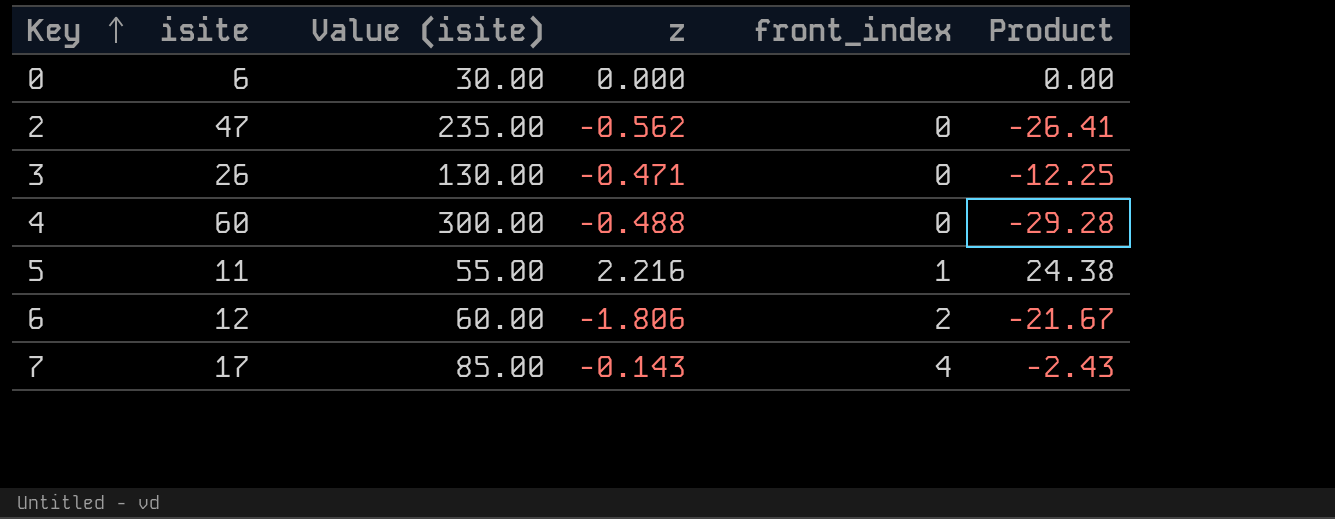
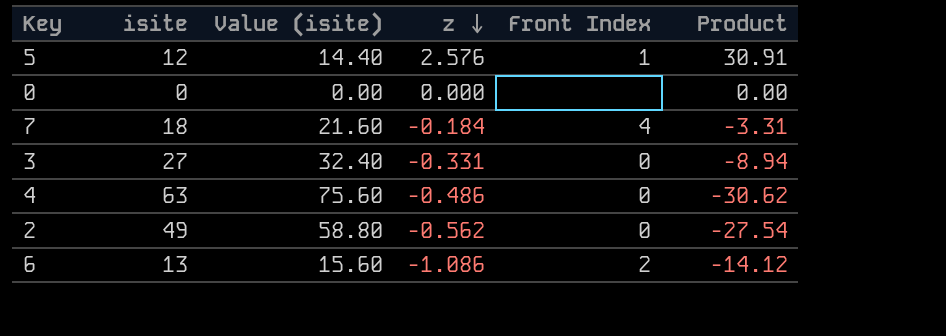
row order: Key ascending -> z descending
column Value (isite) | formula: [isite] * 5 -> [isite] * 1.2
column name: front_index -> Front Index
5 | isite: 11 -> 12
5 | z: 2.216 -> 2.576
5 | Product: 24.38 -> 30.91
0 | isite: 6 -> 0
7 | isite: 17 -> 18
7 | z: -0.143 -> -0.184
7 | Product: -2.43 -> -3.31
3 | isite: 26 -> 27
3 | z: -0.471 -> -0.331
3 | Product: -12.25 -> -8.94
4 | isite: 60 -> 63
4 | z: -0.488 -> -0.486
4 | Product: -29.28 -> -30.62
2 | isite: 47 -> 49
2 | Product: -26.41 -> -27.54
6 | isite: 12 -> 13
6 | z: -1.806 -> -1.086
6 | Product: -21.67 -> -14.12

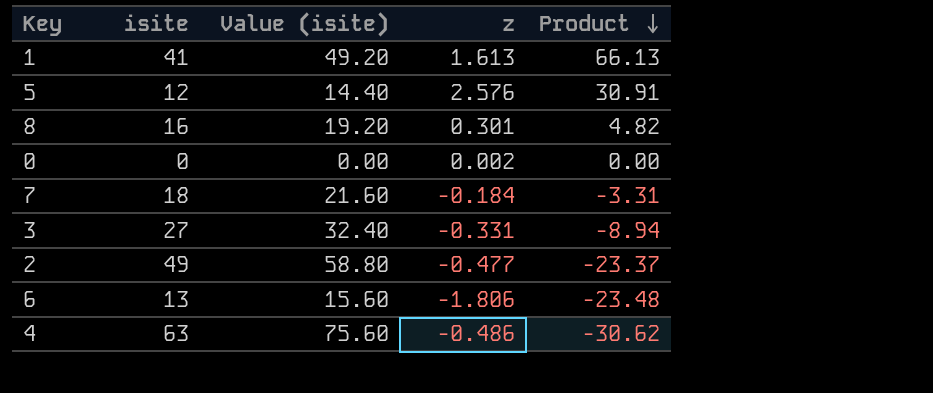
row order: z descending -> Product descending
column Front Index | position: 5 -> none
row 1: none -> 41 | 49.20 | 1.613 | 66.13
row 8: none -> 16 | 19.20 | 0.301 | 4.82
0 | z: 0.000 -> 0.002
2 | z: -0.562 -> -0.477
2 | Product: -27.54 -> -23.37
6 | z: -1.086 -> -1.806
6 | Product: -14.12 -> -23.48

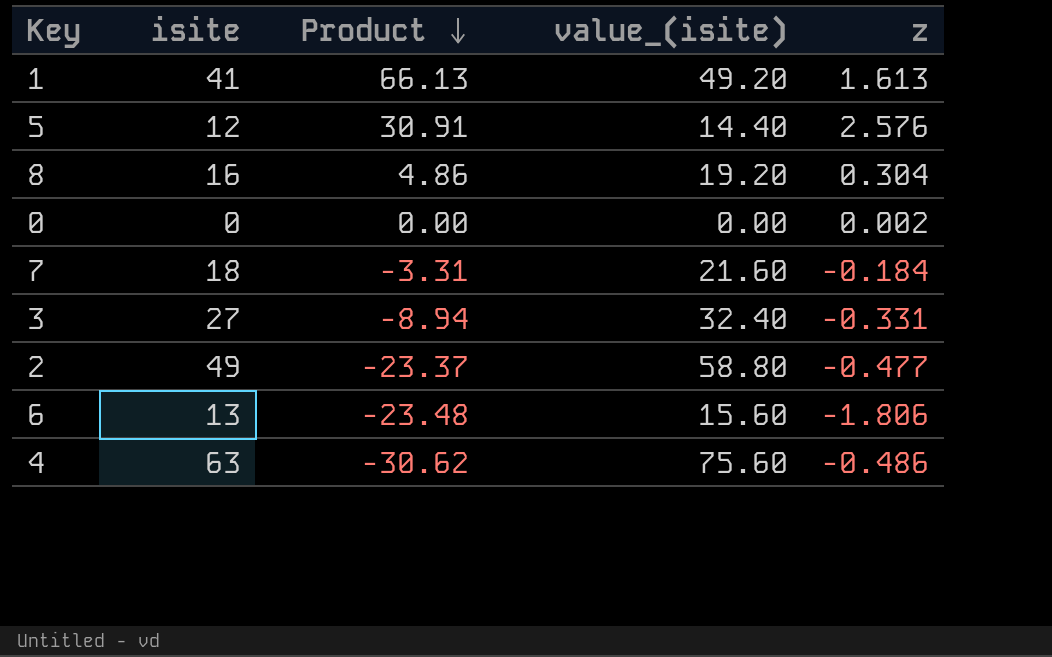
column Product | position: 5 -> 3
column name: Value (isite) -> value_(isite)
8 | Product: 4.82 -> 4.86
8 | z: 0.301 -> 0.304

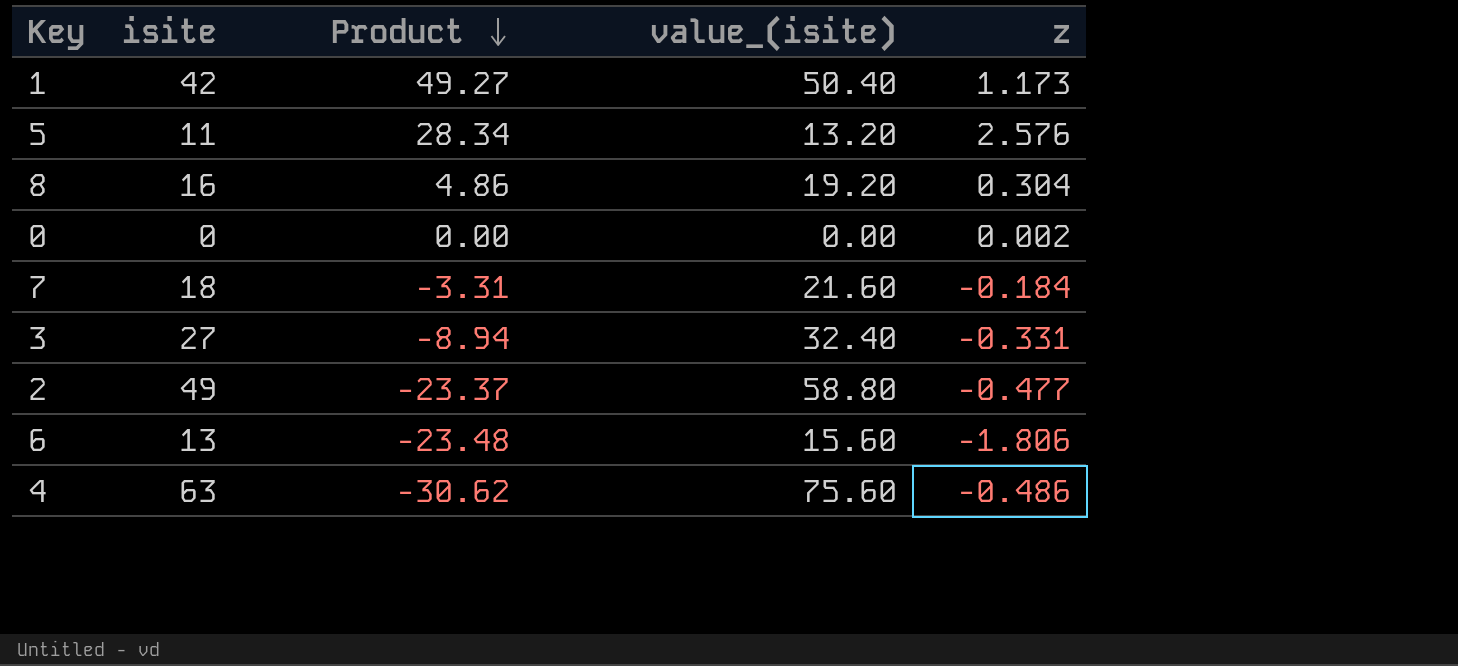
1 | isite: 41 -> 42
1 | Product: 66.13 -> 49.27
1 | value_(isite): 49.20 -> 50.40
1 | z: 1.613 -> 1.173
5 | isite: 12 -> 11
5 | Product: 30.91 -> 28.34
5 | value_(isite): 14.40 -> 13.20

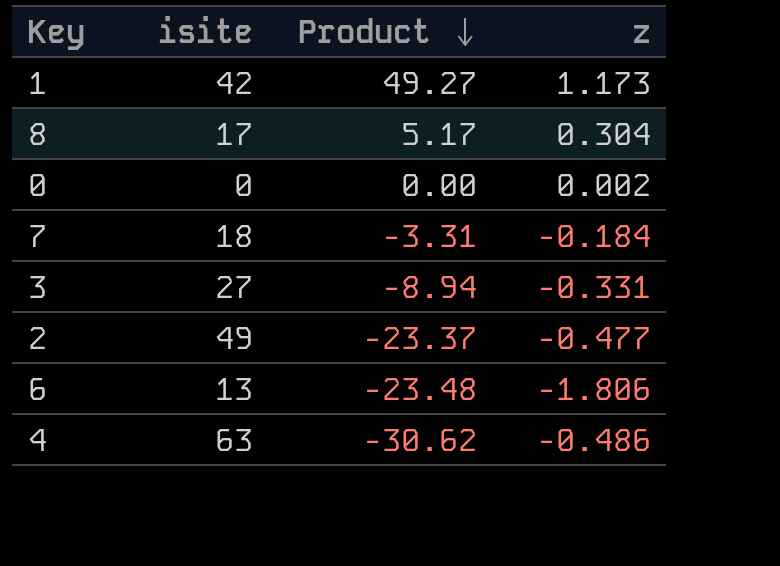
column value_(isite) | formula: [isite] * 1.2 -> none
row 5: 11 | 28.34 | 13.20 | 2.576 -> none
8 | isite: 16 -> 17
8 | Product: 4.86 -> 5.17

